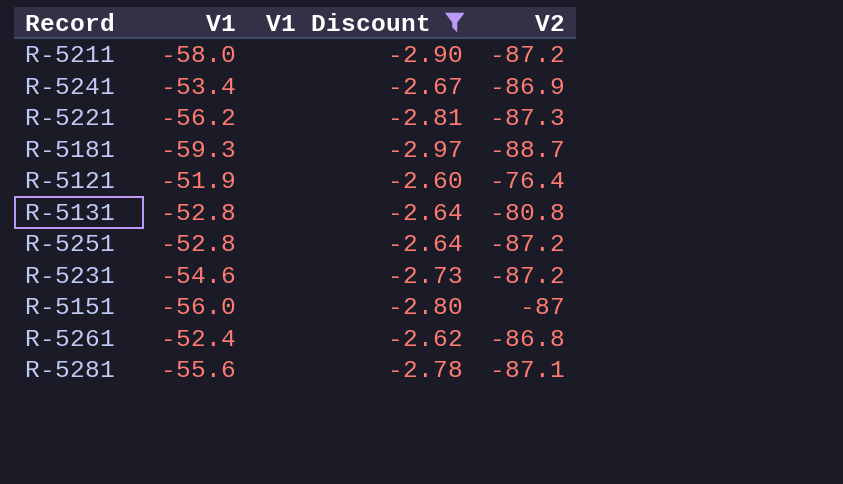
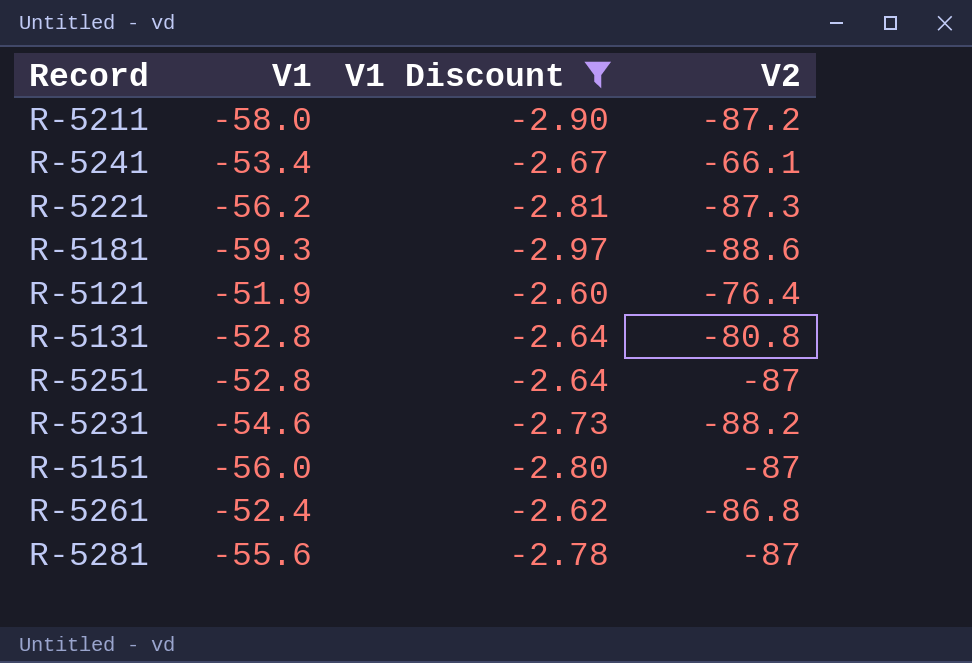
R-5241 | V2: -86.9 -> -66.1
R-5181 | V2: -88.7 -> -88.6
R-5251 | V2: -87.2 -> -87
R-5231 | V2: -87.2 -> -88.2
R-5281 | V2: -87.1 -> -87

